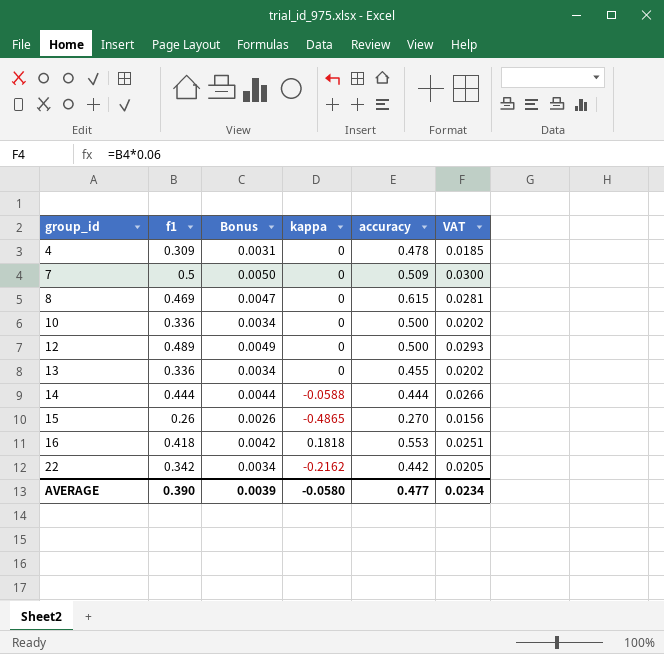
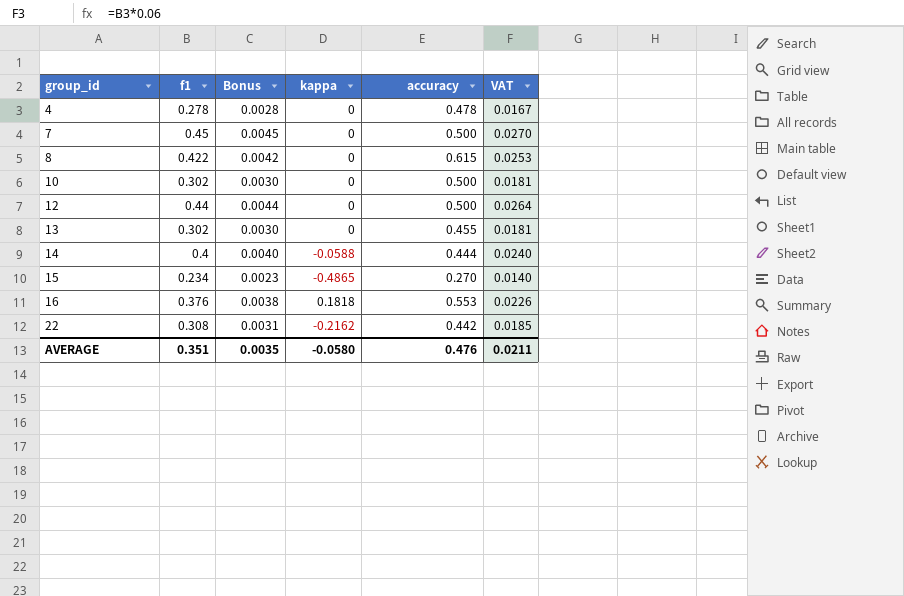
4 | f1: 0.309 -> 0.278
4 | Bonus: 0.0031 -> 0.0028
4 | VAT: 0.0185 -> 0.0167
7 | f1: 0.5 -> 0.45
7 | Bonus: 0.0050 -> 0.0045
7 | accuracy: 0.509 -> 0.500
7 | VAT: 0.0300 -> 0.0270
8 | f1: 0.469 -> 0.422
8 | Bonus: 0.0047 -> 0.0042
8 | VAT: 0.0281 -> 0.0253
10 | f1: 0.336 -> 0.302
10 | Bonus: 0.0034 -> 0.0030
10 | VAT: 0.0202 -> 0.0181
12 | f1: 0.489 -> 0.44
12 | Bonus: 0.0049 -> 0.0044
12 | VAT: 0.0293 -> 0.0264
13 | f1: 0.336 -> 0.302
13 | Bonus: 0.0034 -> 0.0030
13 | VAT: 0.0202 -> 0.0181
14 | f1: 0.444 -> 0.4
14 | Bonus: 0.0044 -> 0.0040
14 | VAT: 0.0266 -> 0.0240
15 | f1: 0.26 -> 0.234
15 | Bonus: 0.0026 -> 0.0023
15 | VAT: 0.0156 -> 0.0140
16 | f1: 0.418 -> 0.376
16 | Bonus: 0.0042 -> 0.0038
16 | VAT: 0.0251 -> 0.0226
22 | f1: 0.342 -> 0.308
22 | Bonus: 0.0034 -> 0.0031
22 | VAT: 0.0205 -> 0.0185
AVERAGE | f1: 0.390 -> 0.351
AVERAGE | Bonus: 0.0039 -> 0.0035
AVERAGE | accuracy: 0.477 -> 0.476
AVERAGE | VAT: 0.0234 -> 0.0211

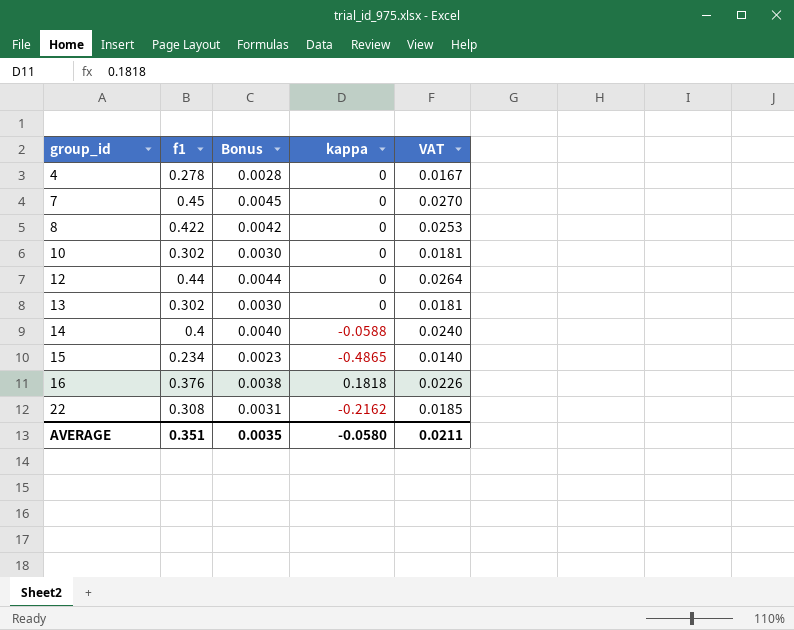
column accuracy | position: 5 -> none

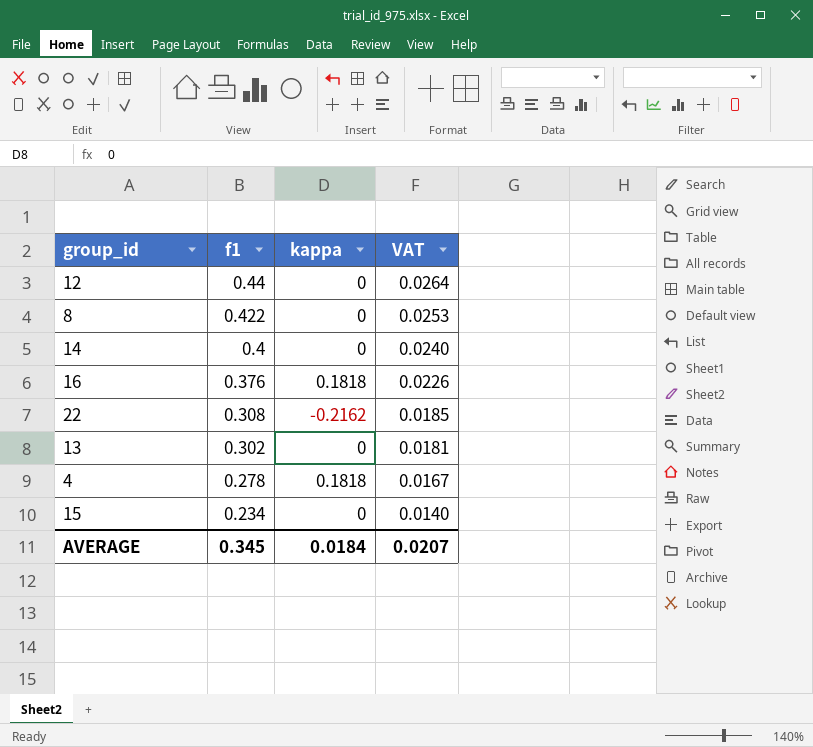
row order: group_id ascending -> f1 descending
column Bonus | formula: [f1] * 0.01 -> none
row 7: 0.45 | 0.0045 | 0 | 0.0270 -> none
row 10: 0.302 | 0.0030 | 0 | 0.0181 -> none
14 | kappa: -0.0588 -> 0
4 | kappa: 0 -> 0.1818
15 | kappa: -0.4865 -> 0
AVERAGE | f1: 0.351 -> 0.345
AVERAGE | kappa: -0.0580 -> 0.0184
AVERAGE | VAT: 0.0211 -> 0.0207

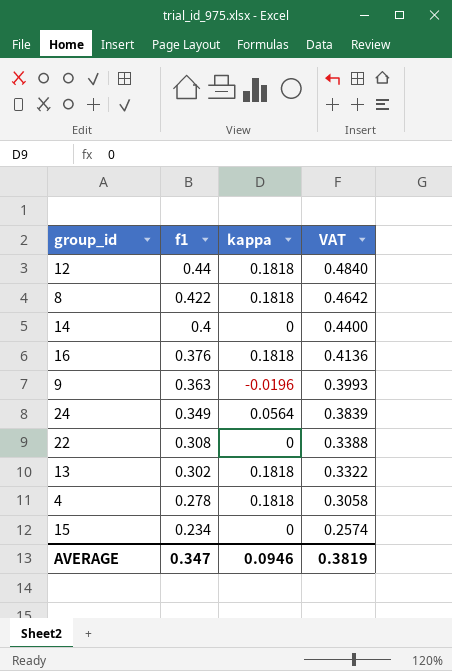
column VAT | formula: [f1] * 0.06 -> [f1] * 1.1
12 | kappa: 0 -> 0.1818
8 | kappa: 0 -> 0.1818
row 9: none -> 0.363 | -0.0196 | 0.3993
row 24: none -> 0.349 | 0.0564 | 0.3839
22 | kappa: -0.2162 -> 0
13 | kappa: 0 -> 0.1818
AVERAGE | f1: 0.345 -> 0.347
AVERAGE | kappa: 0.0184 -> 0.0946
AVERAGE | VAT: 0.0207 -> 0.3819

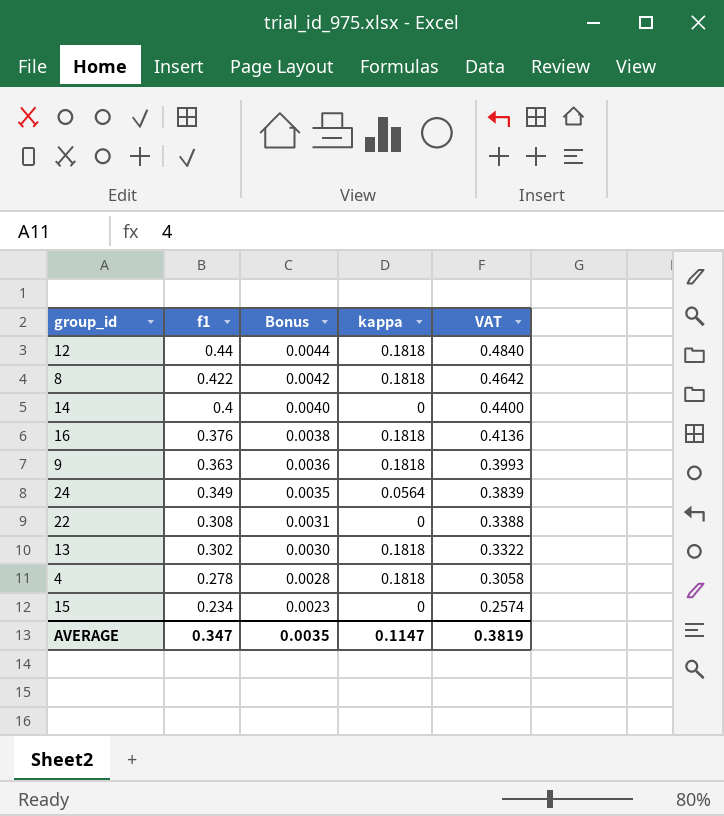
column Bonus | formula: none -> [f1] * 0.01
9 | kappa: -0.0196 -> 0.1818
AVERAGE | kappa: 0.0946 -> 0.1147

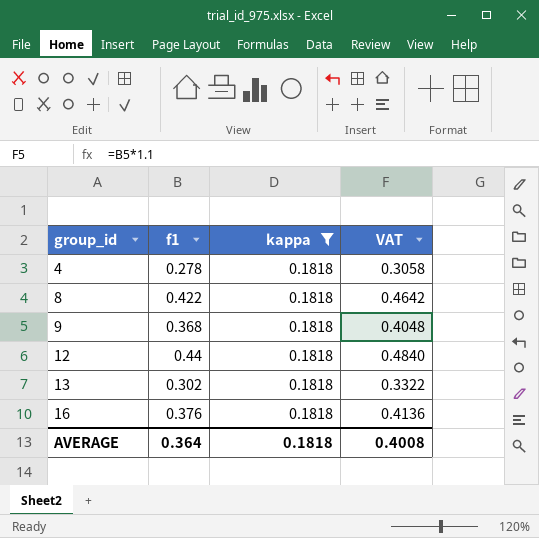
filter: none -> kappa = 0.1818
row order: f1 descending -> group_id ascending
column Bonus | formula: [f1] * 0.01 -> none
9 | f1: 0.363 -> 0.368
9 | VAT: 0.3993 -> 0.4048
AVERAGE | f1: 0.347 -> 0.364
AVERAGE | kappa: 0.1147 -> 0.1818
AVERAGE | VAT: 0.3819 -> 0.4008

